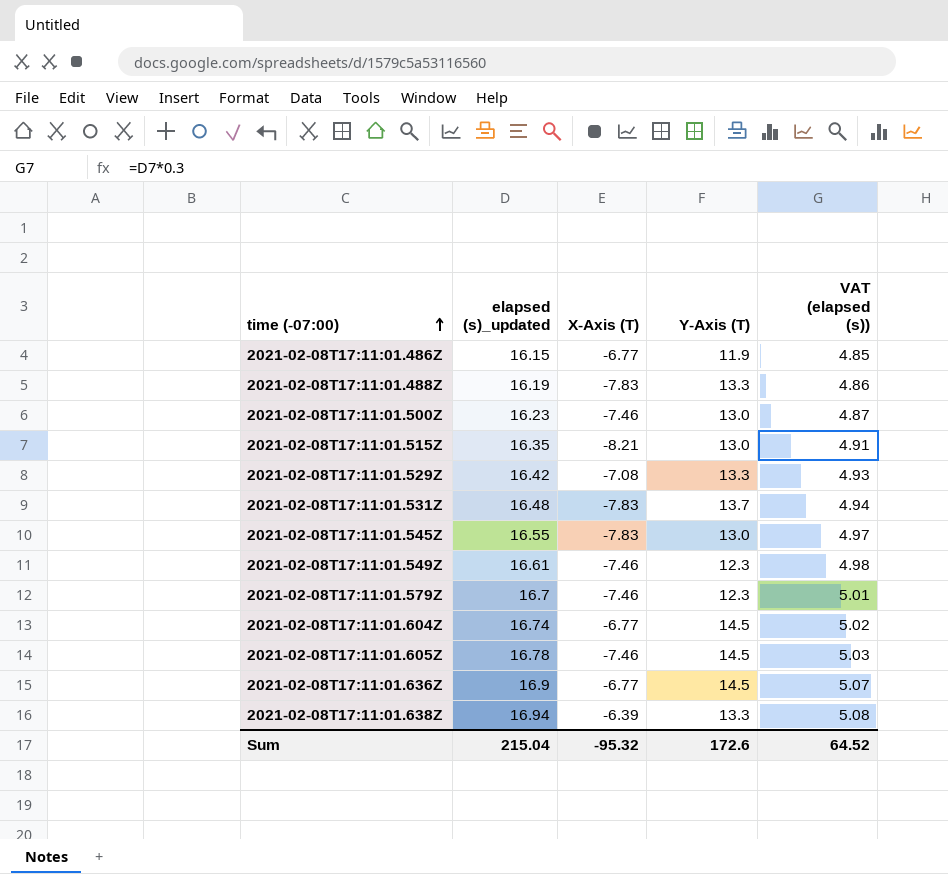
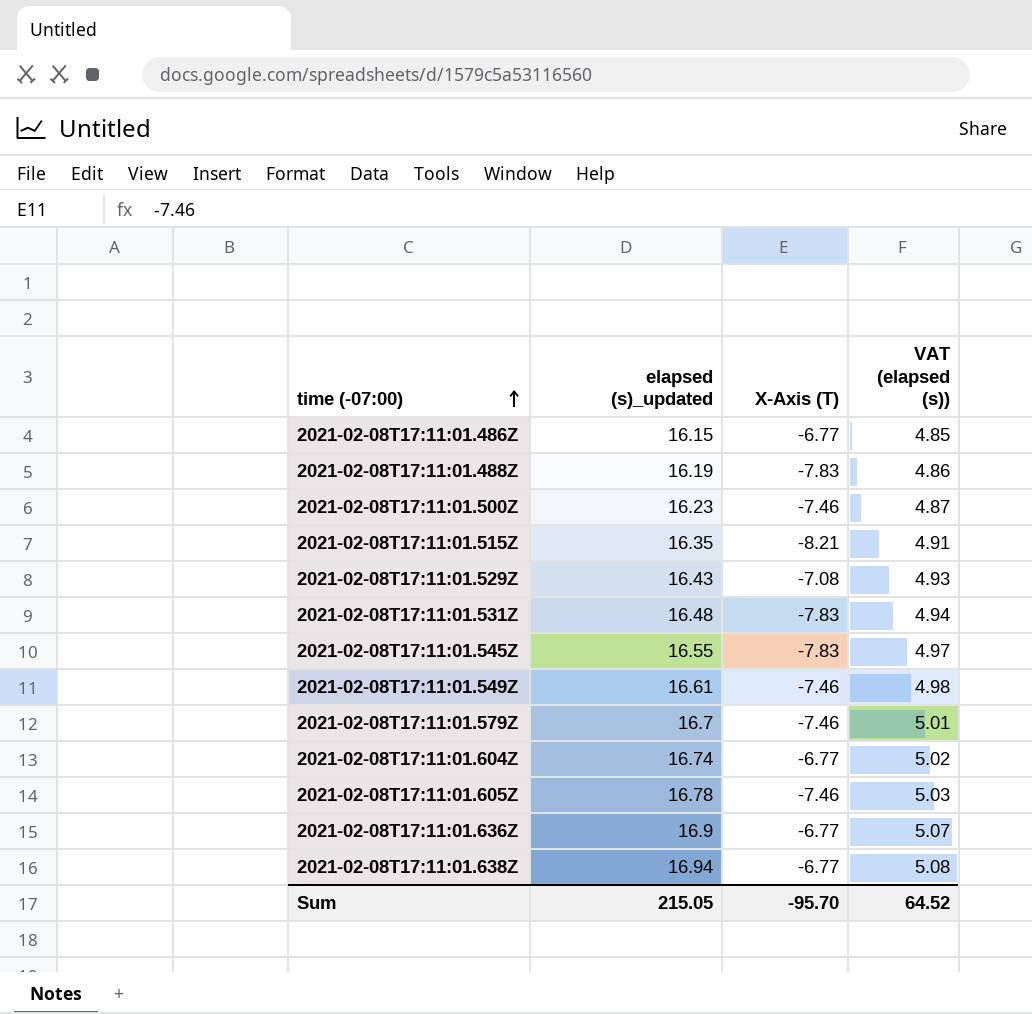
column Y-Axis (T) | position: 4 -> none
2021-02-08T17:11:01.529Z | elapsed (s)_updated: 16.42 -> 16.43
2021-02-08T17:11:01.638Z | X-Axis (T): -6.39 -> -6.77
Sum | elapsed (s)_updated: 215.04 -> 215.05
Sum | X-Axis (T): -95.32 -> -95.70

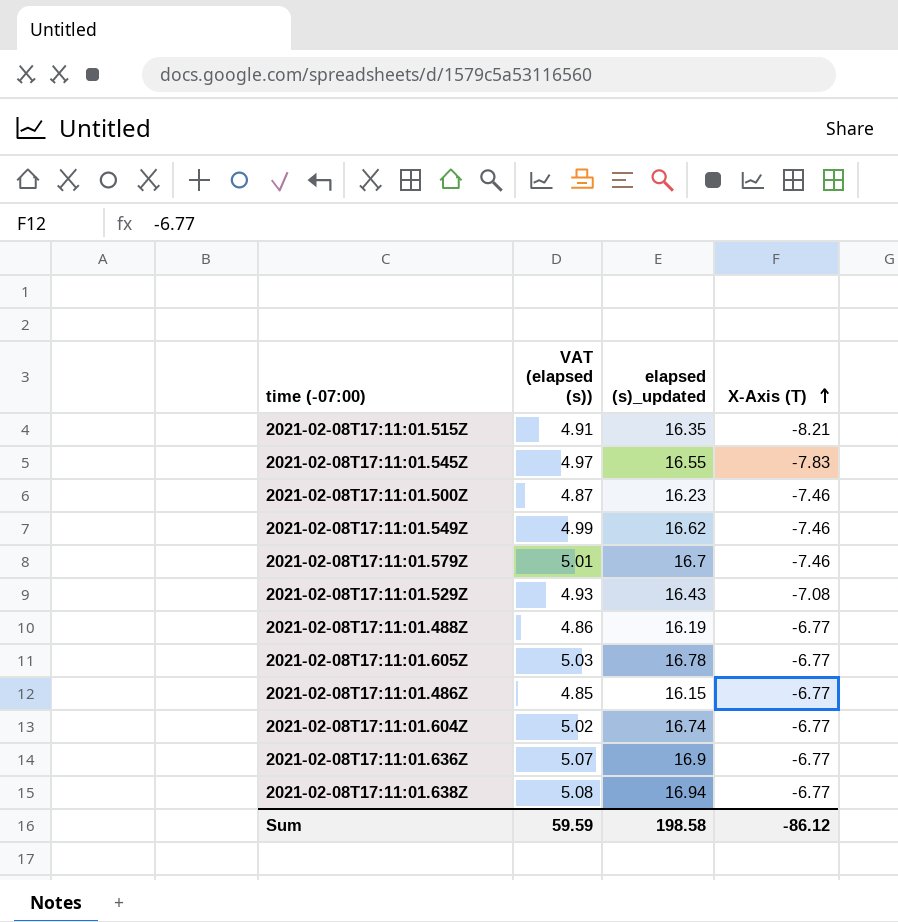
row order: time (-07:00) ascending -> X-Axis (T) ascending
column VAT (elapsed (s)) | position: 4 -> 2
row 2021-02-08T17:11:01.531Z: 16.48 | -7.83 | 4.94 -> none
2021-02-08T17:11:01.549Z | VAT (elapsed (s)): 4.98 -> 4.99
2021-02-08T17:11:01.549Z | elapsed (s)_updated: 16.61 -> 16.62
2021-02-08T17:11:01.488Z | X-Axis (T): -7.83 -> -6.77
2021-02-08T17:11:01.605Z | X-Axis (T): -7.46 -> -6.77
Sum | VAT (elapsed (s)): 64.52 -> 59.59
Sum | elapsed (s)_updated: 215.05 -> 198.58
Sum | X-Axis (T): -95.70 -> -86.12

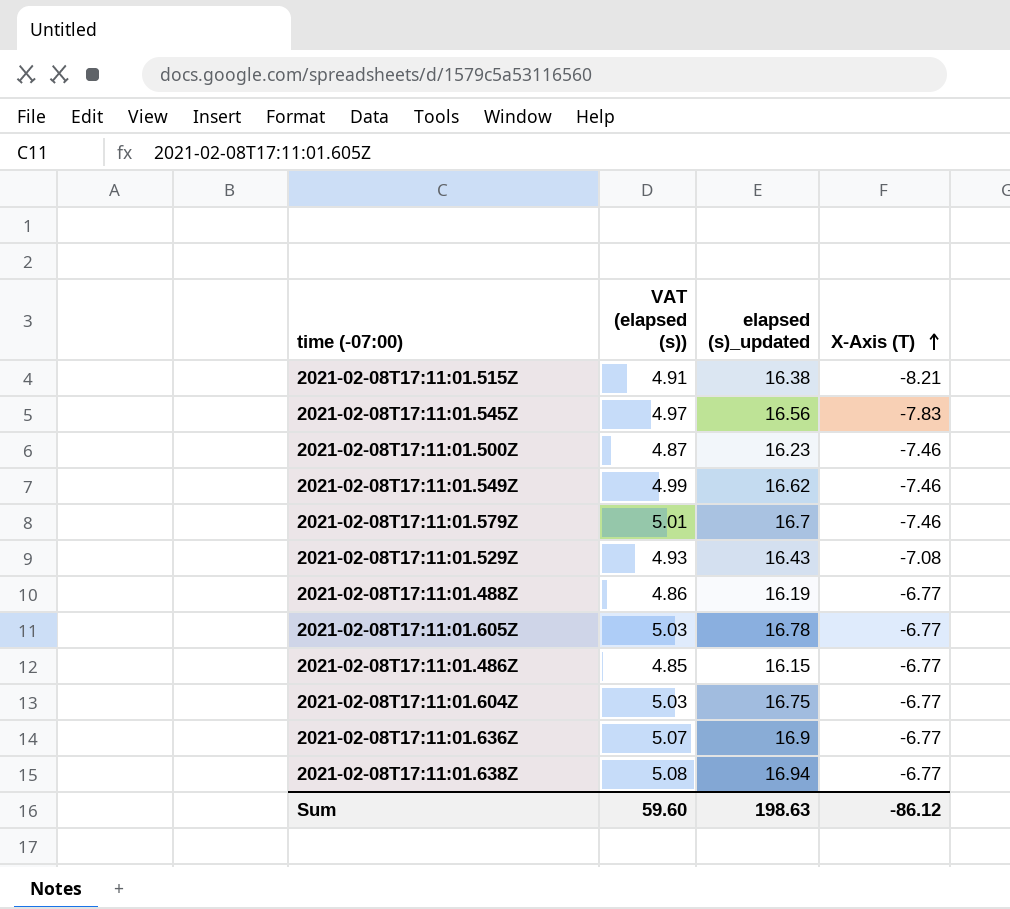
2021-02-08T17:11:01.515Z | elapsed (s)_updated: 16.35 -> 16.38
2021-02-08T17:11:01.545Z | elapsed (s)_updated: 16.55 -> 16.56
2021-02-08T17:11:01.604Z | VAT (elapsed (s)): 5.02 -> 5.03
2021-02-08T17:11:01.604Z | elapsed (s)_updated: 16.74 -> 16.75
Sum | VAT (elapsed (s)): 59.59 -> 59.60
Sum | elapsed (s)_updated: 198.58 -> 198.63

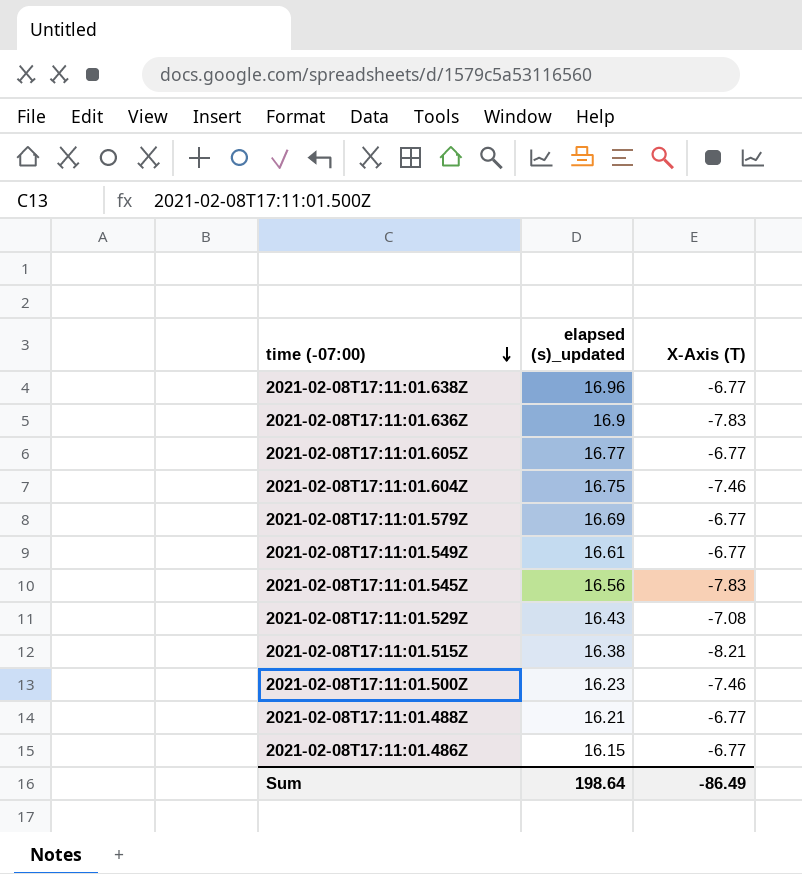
row order: X-Axis (T) ascending -> time (-07:00) descending
column VAT (elapsed (s)) | formula: [elapsed (s)_updated] * 0.3 -> none
2021-02-08T17:11:01.638Z | elapsed (s)_updated: 16.94 -> 16.96
2021-02-08T17:11:01.636Z | X-Axis (T): -6.77 -> -7.83
2021-02-08T17:11:01.605Z | elapsed (s)_updated: 16.78 -> 16.77
2021-02-08T17:11:01.604Z | X-Axis (T): -6.77 -> -7.46
2021-02-08T17:11:01.579Z | elapsed (s)_updated: 16.7 -> 16.69
2021-02-08T17:11:01.579Z | X-Axis (T): -7.46 -> -6.77
2021-02-08T17:11:01.549Z | elapsed (s)_updated: 16.62 -> 16.61
2021-02-08T17:11:01.549Z | X-Axis (T): -7.46 -> -6.77
2021-02-08T17:11:01.488Z | elapsed (s)_updated: 16.19 -> 16.21
Sum | elapsed (s)_updated: 198.63 -> 198.64
Sum | X-Axis (T): -86.12 -> -86.49

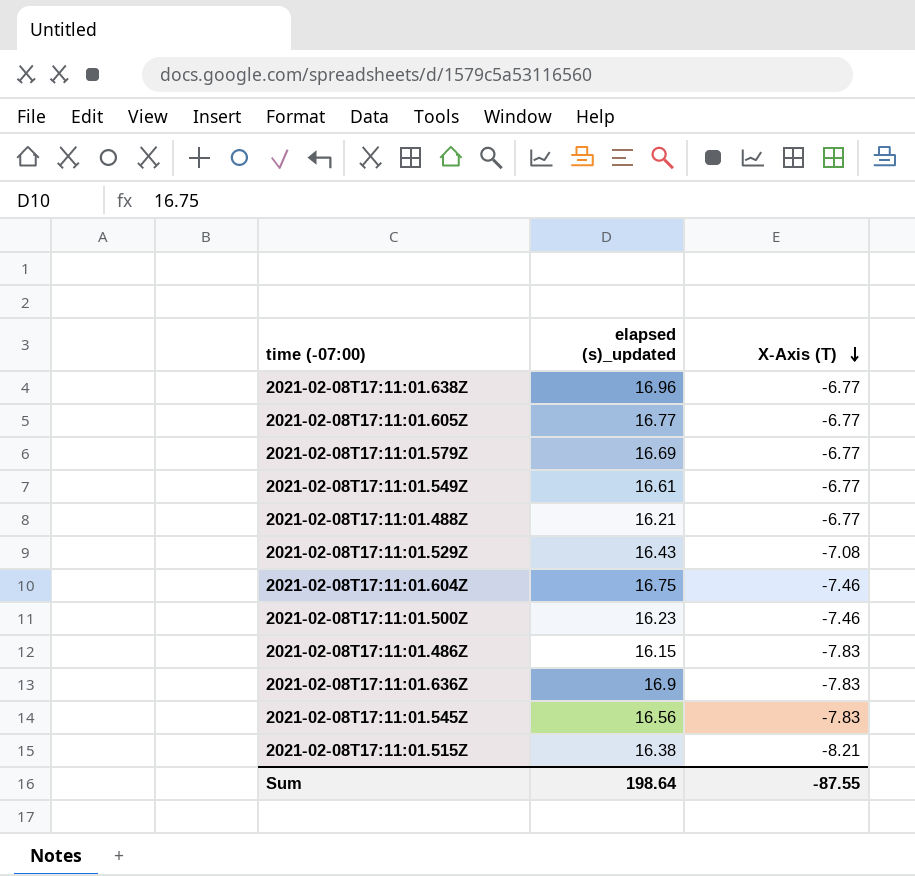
row order: time (-07:00) descending -> X-Axis (T) descending
2021-02-08T17:11:01.486Z | X-Axis (T): -6.77 -> -7.83
Sum | X-Axis (T): -86.49 -> -87.55

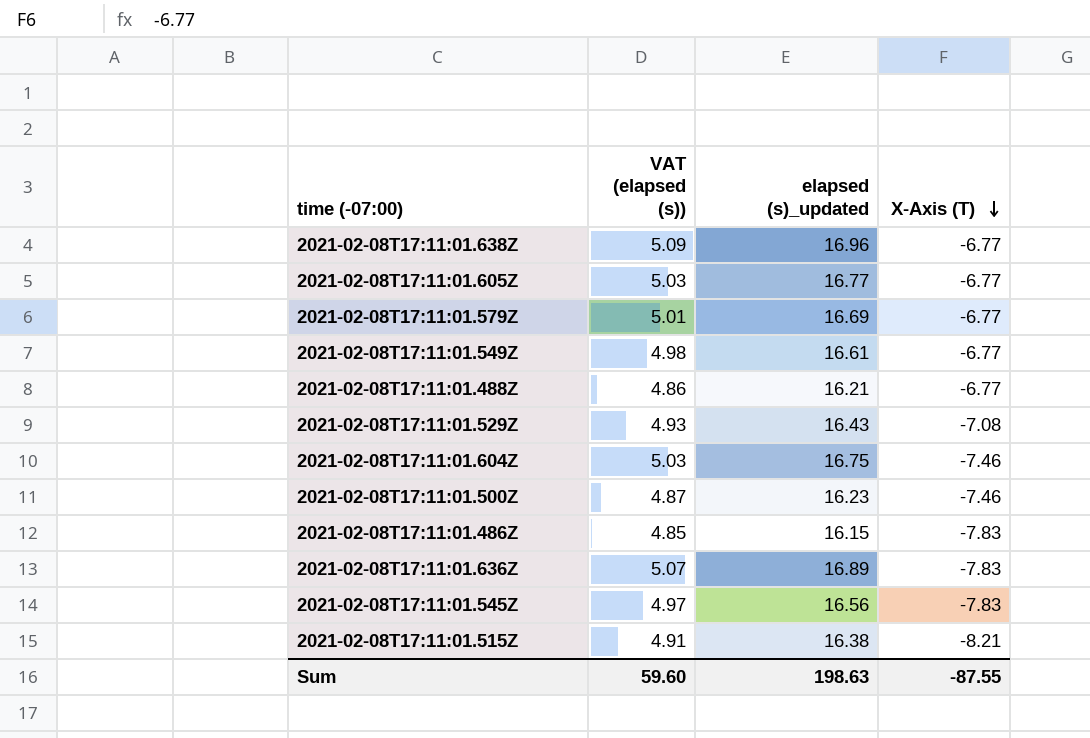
column VAT (elapsed (s)) | formula: none -> [elapsed (s)_updated] * 0.3
2021-02-08T17:11:01.636Z | elapsed (s)_updated: 16.9 -> 16.89
Sum | elapsed (s)_updated: 198.64 -> 198.63

